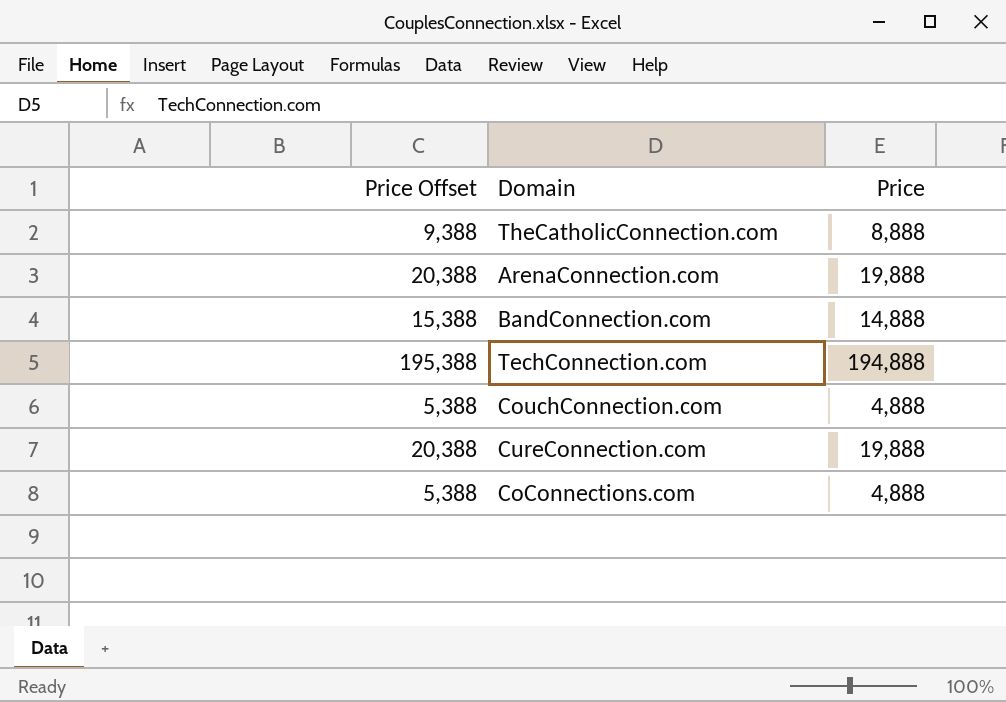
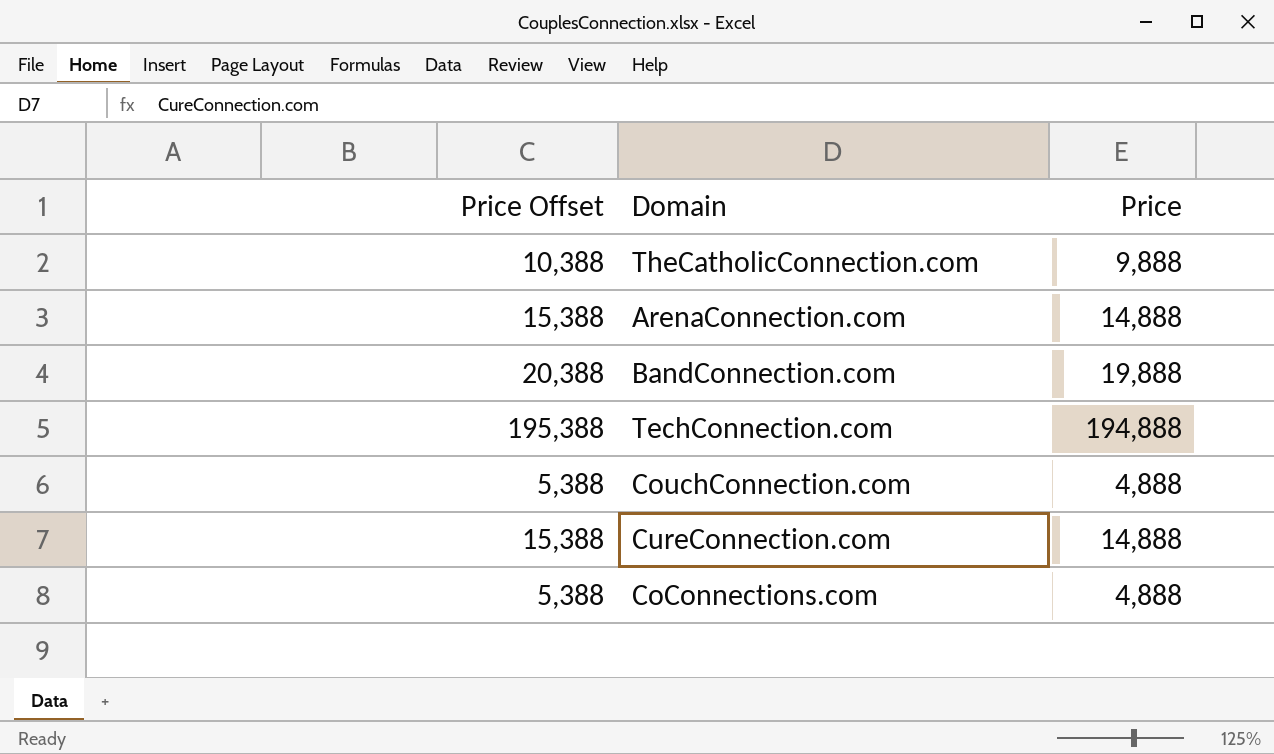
TheCatholicConnection.com | Price Offset: 9,388 -> 10,388
TheCatholicConnection.com | Price: 8,888 -> 9,888
ArenaConnection.com | Price Offset: 20,388 -> 15,388
ArenaConnection.com | Price: 19,888 -> 14,888
BandConnection.com | Price Offset: 15,388 -> 20,388
BandConnection.com | Price: 14,888 -> 19,888
CureConnection.com | Price Offset: 20,388 -> 15,388
CureConnection.com | Price: 19,888 -> 14,888

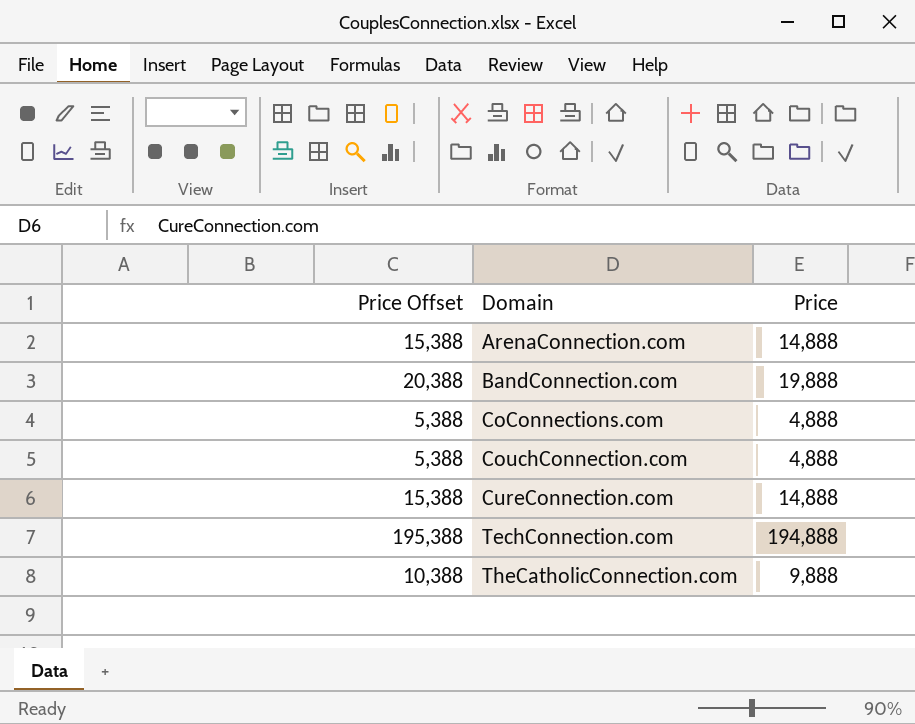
row order: none -> Domain ascending

